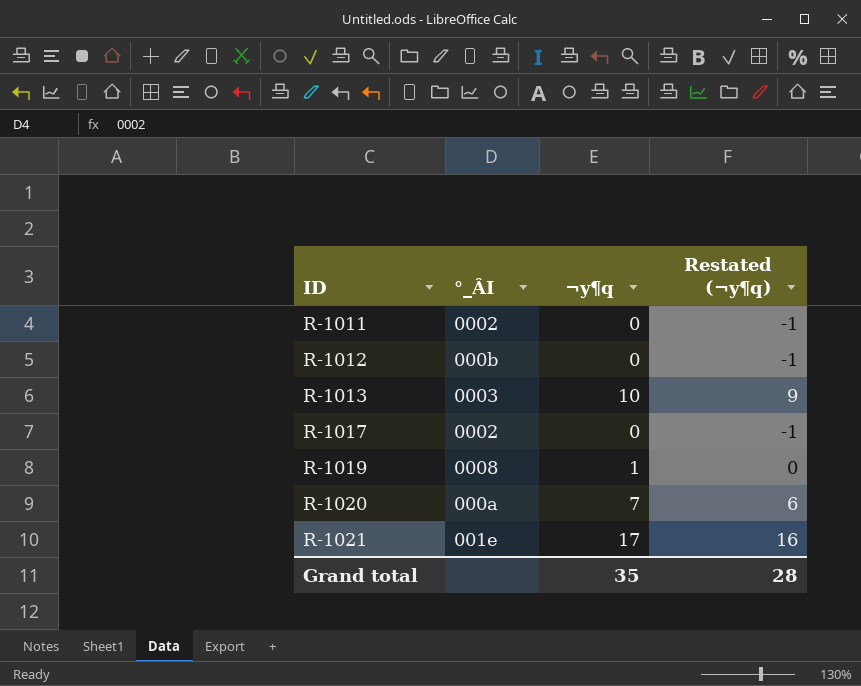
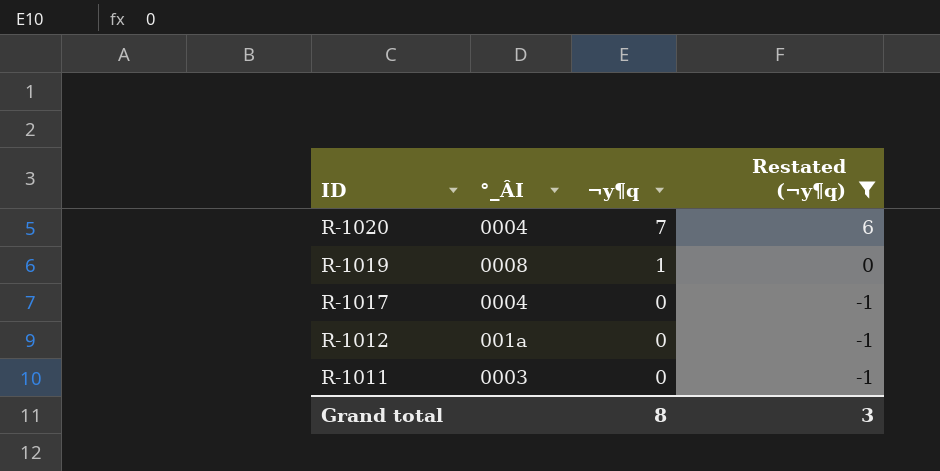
filter: none -> Restated (¬y¶q) <= 6
row order: ID ascending -> ID descending
R-1020 | °_ÂI: 000a -> 0004
R-1017 | °_ÂI: 0002 -> 0004
R-1012 | °_ÂI: 000b -> 001a
R-1011 | °_ÂI: 0002 -> 0003
Grand total | ¬y¶q: 35 -> 8
Grand total | Restated (¬y¶q): 28 -> 3

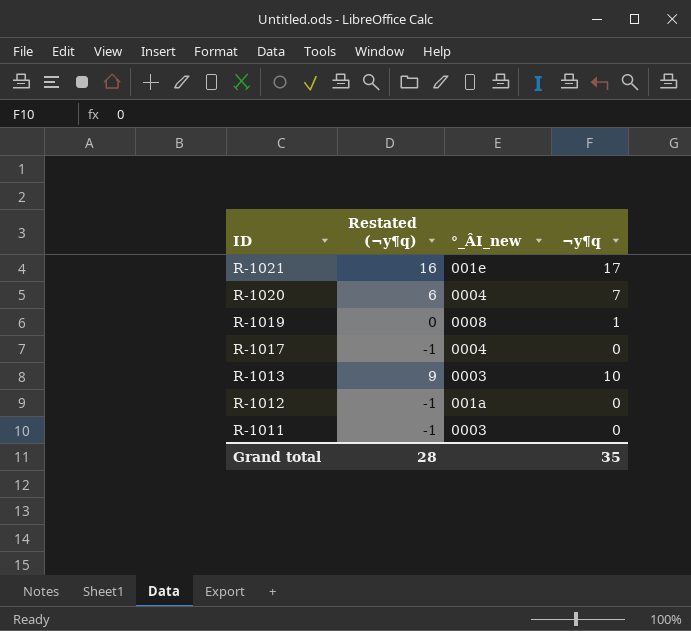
filter: Restated (¬y¶q) <= 6 -> none
column Restated (¬y¶q) | position: 4 -> 2
column name: °_ÂI -> °_ÂI_new
Grand total | Restated (¬y¶q): 3 -> 28
Grand total | ¬y¶q: 8 -> 35

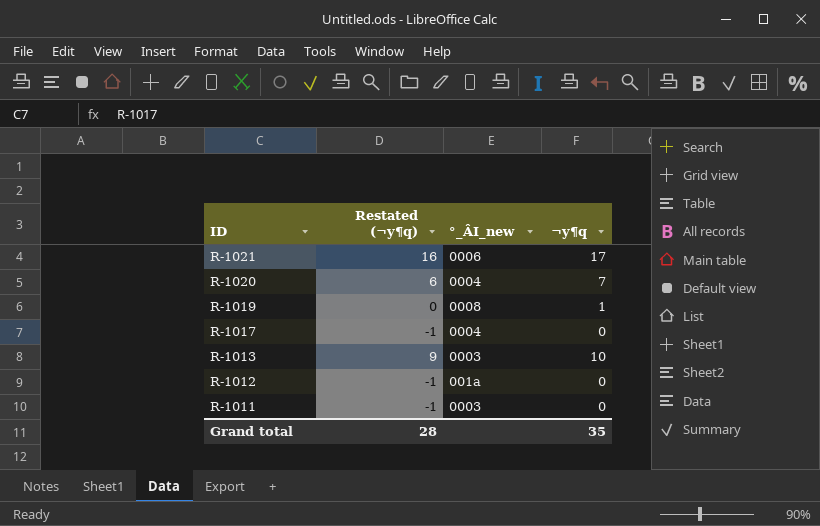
R-1021 | °_ÂI_new: 001e -> 0006

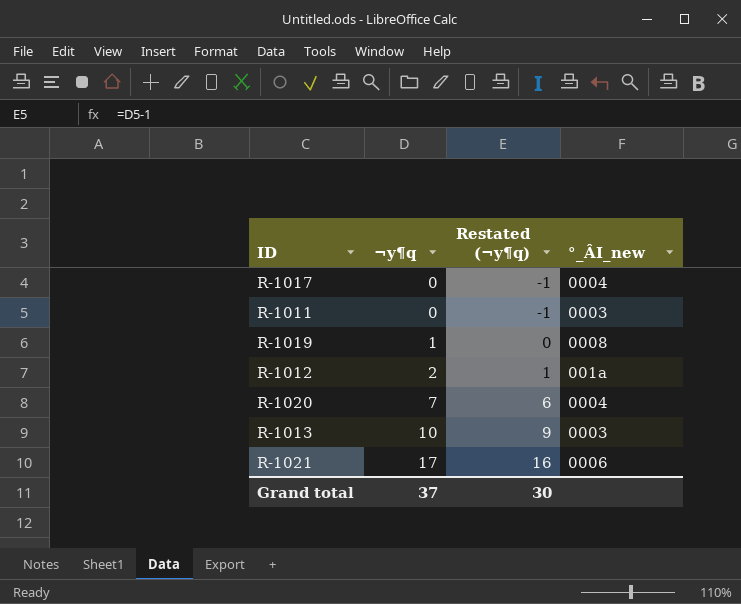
row order: ID descending -> ¬y¶q ascending
column ¬y¶q | position: 4 -> 2
R-1012 | ¬y¶q: 0 -> 2
R-1012 | Restated (¬y¶q): -1 -> 1
Grand total | ¬y¶q: 35 -> 37
Grand total | Restated (¬y¶q): 28 -> 30

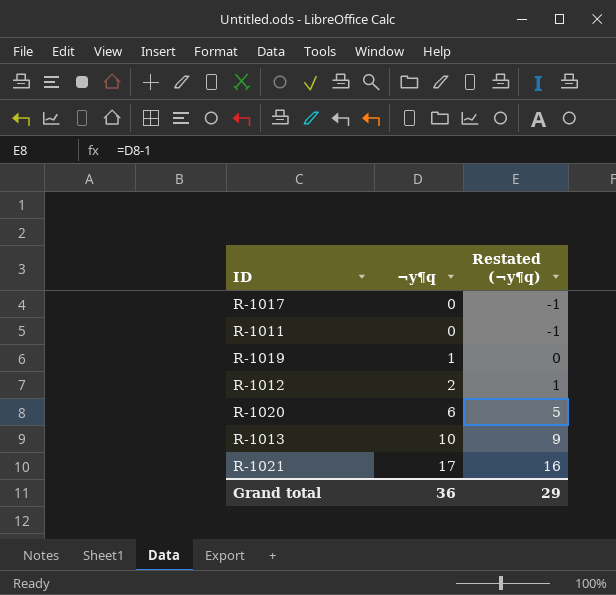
column °_ÂI_new | position: 4 -> none
R-1020 | ¬y¶q: 7 -> 6
R-1020 | Restated (¬y¶q): 6 -> 5
Grand total | ¬y¶q: 37 -> 36
Grand total | Restated (¬y¶q): 30 -> 29

